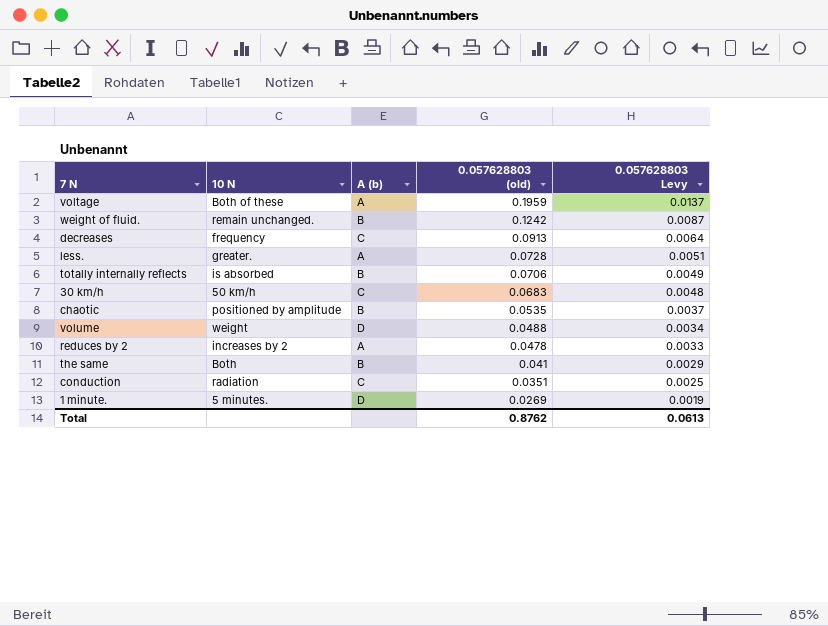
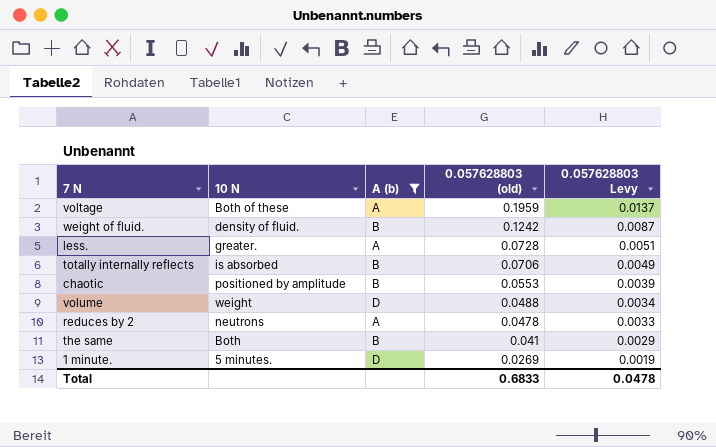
filter: none -> A (b) != C
weight of fluid. | 10 N: remain unchanged. -> density of fluid.
chaotic | 0.057628803 (old): 0.0535 -> 0.0553
chaotic | 0.057628803 Levy: 0.0037 -> 0.0039
reduces by 2 | 10 N: increases by 2 -> neutrons
Total | 0.057628803 (old): 0.8762 -> 0.6833
Total | 0.057628803 Levy: 0.0613 -> 0.0478

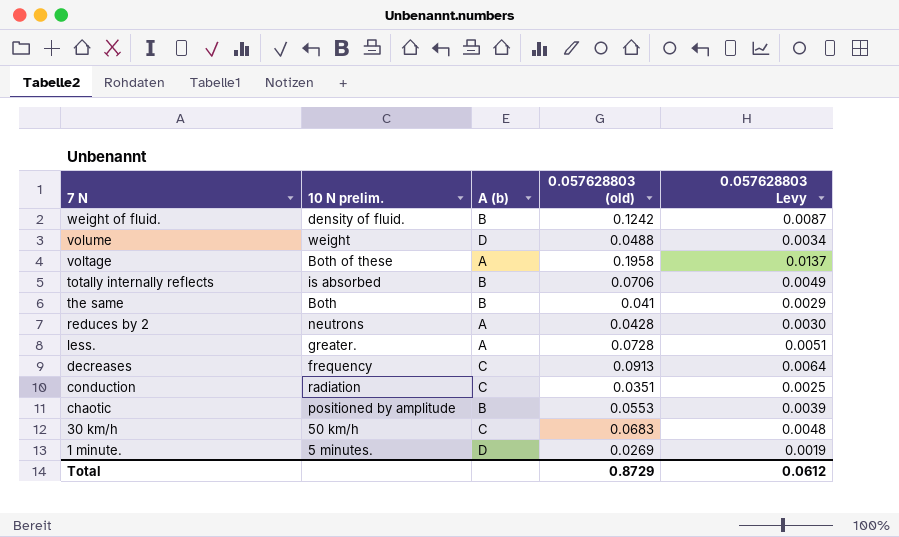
filter: A (b) != C -> none
row order: 0.057628803 (old) descending -> 7 N descending
column name: 10 N -> 10 N prelim.
voltage | 0.057628803 (old): 0.1959 -> 0.1958
reduces by 2 | 0.057628803 (old): 0.0478 -> 0.0428
reduces by 2 | 0.057628803 Levy: 0.0033 -> 0.0030
Total | 0.057628803 (old): 0.6833 -> 0.8729
Total | 0.057628803 Levy: 0.0478 -> 0.0612

